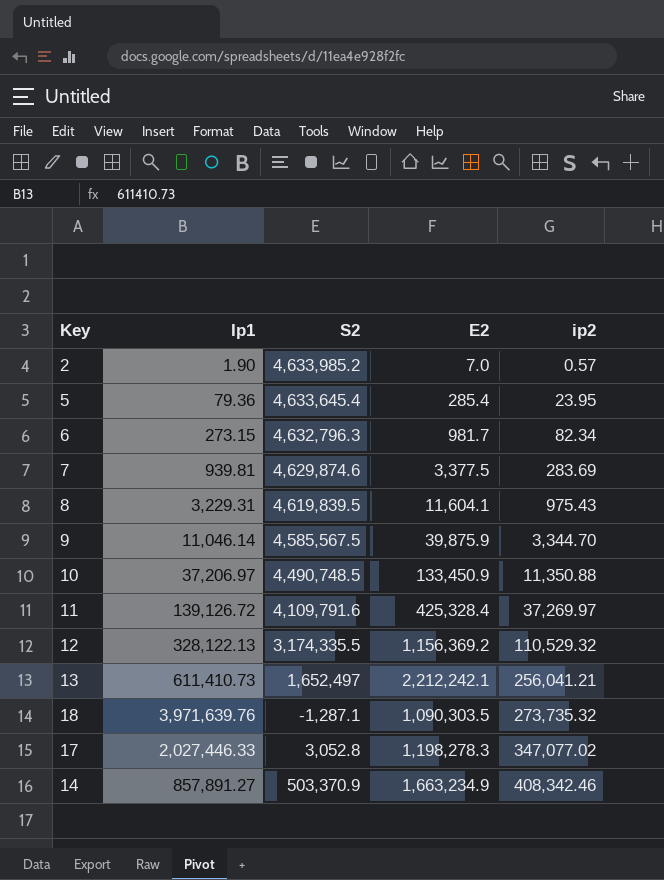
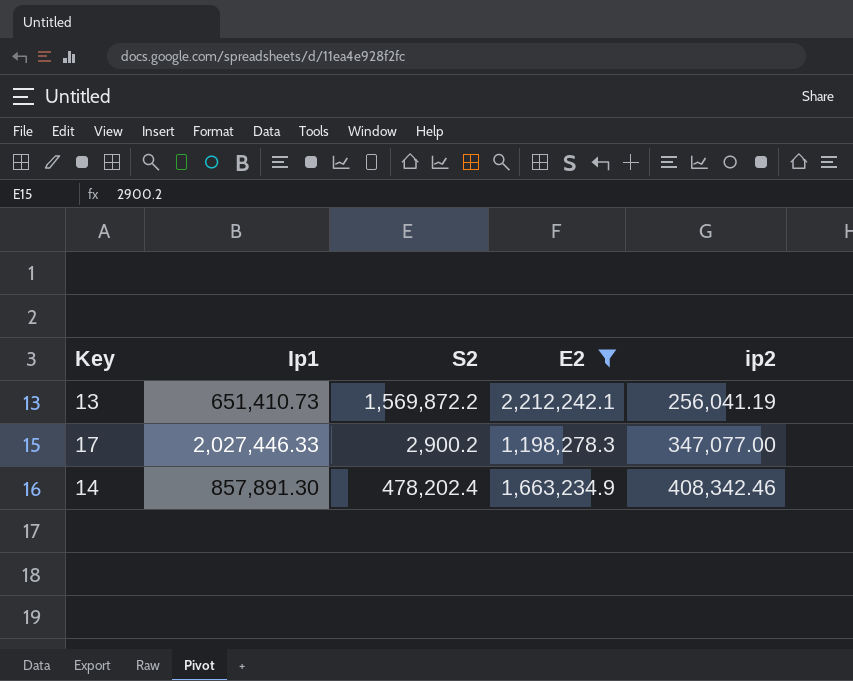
filter: none -> E2 >= 1,198,278.3
13 | Ip1: 611,410.73 -> 651,410.73
13 | S2: 1,652,497 -> 1,569,872.2
13 | ip2: 256,041.21 -> 256,041.19
17 | S2: 3,052.8 -> 2,900.2
17 | ip2: 347,077.02 -> 347,077.00
14 | Ip1: 857,891.27 -> 857,891.30
14 | S2: 503,370.9 -> 478,202.4

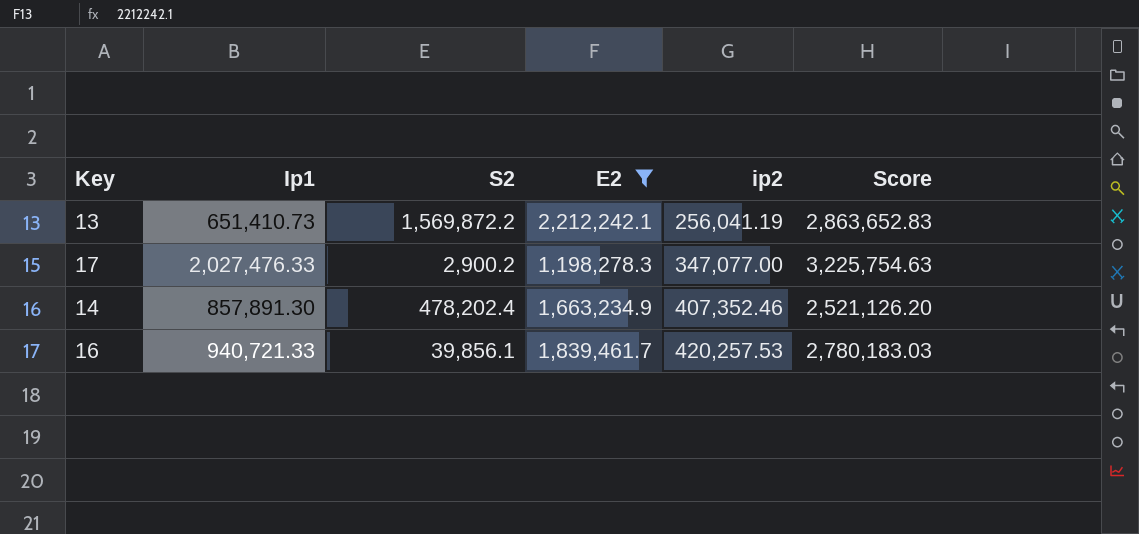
column Score | formula: none -> [Ip1] + [E2]
17 | Ip1: 2,027,446.33 -> 2,027,476.33
14 | ip2: 408,342.46 -> 407,352.46
row 16: none -> 940,721.33 | 39,856.1 | 1,839,461.7 | 420,257.53 | 2,780,183.03

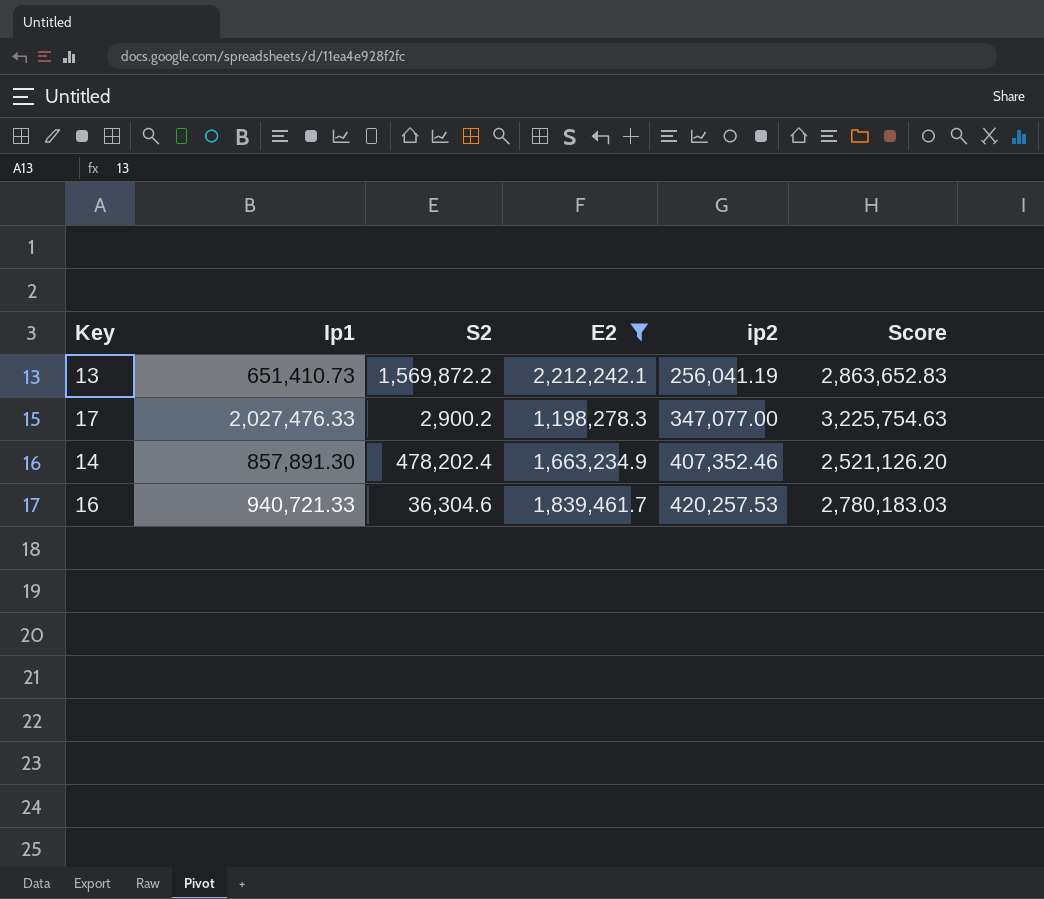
16 | S2: 39,856.1 -> 36,304.6

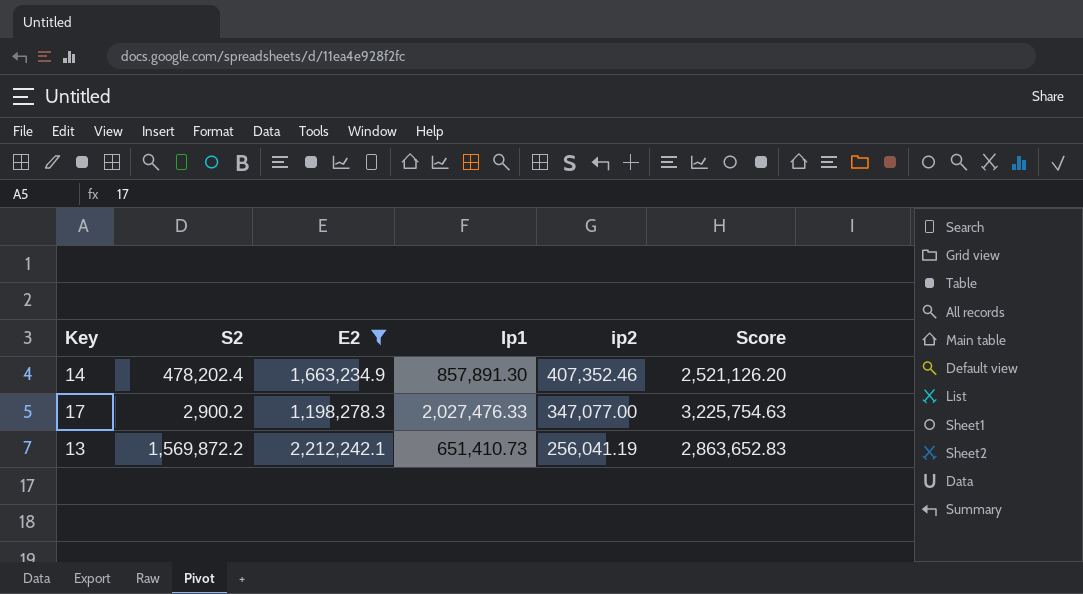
row order: ip2 ascending -> ip2 descending
column Ip1 | position: 2 -> 4
row 16: 940,721.33 | 36,304.6 | 1,839,461.7 | 420,257.53 | 2,780,183.03 -> none

